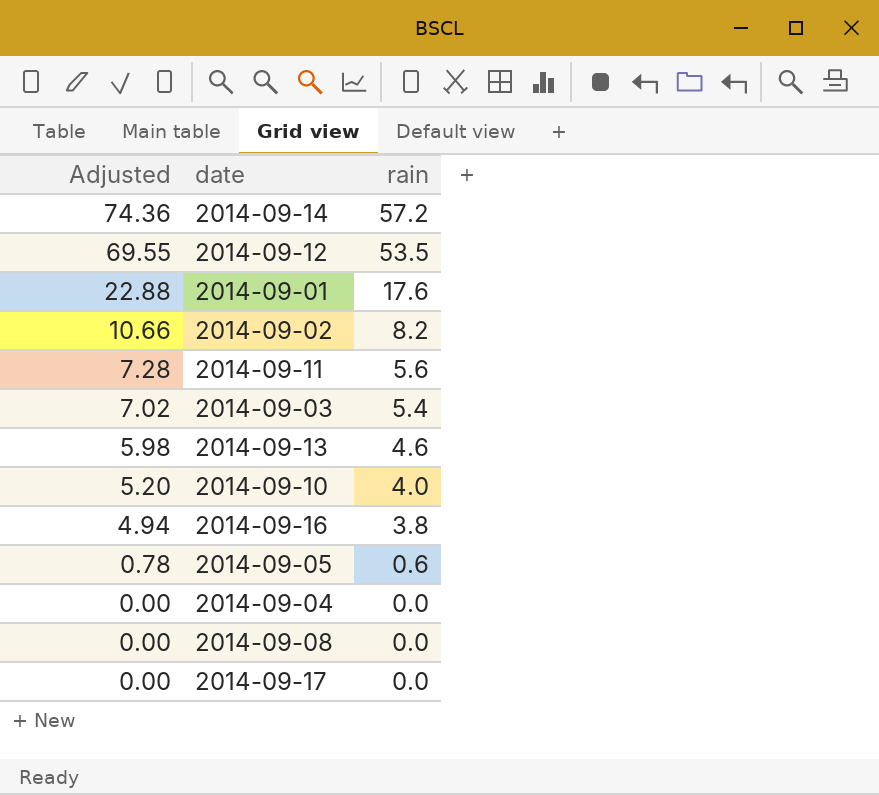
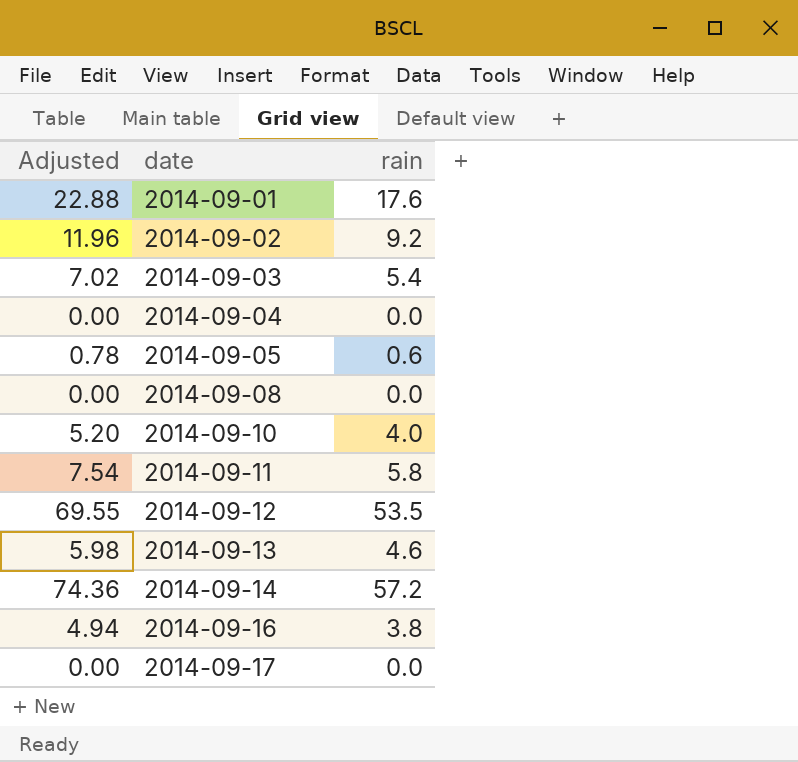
row order: Adjusted descending -> date ascending
2014-09-02 | Adjusted: 10.66 -> 11.96
2014-09-02 | rain: 8.2 -> 9.2
2014-09-11 | Adjusted: 7.28 -> 7.54
2014-09-11 | rain: 5.6 -> 5.8

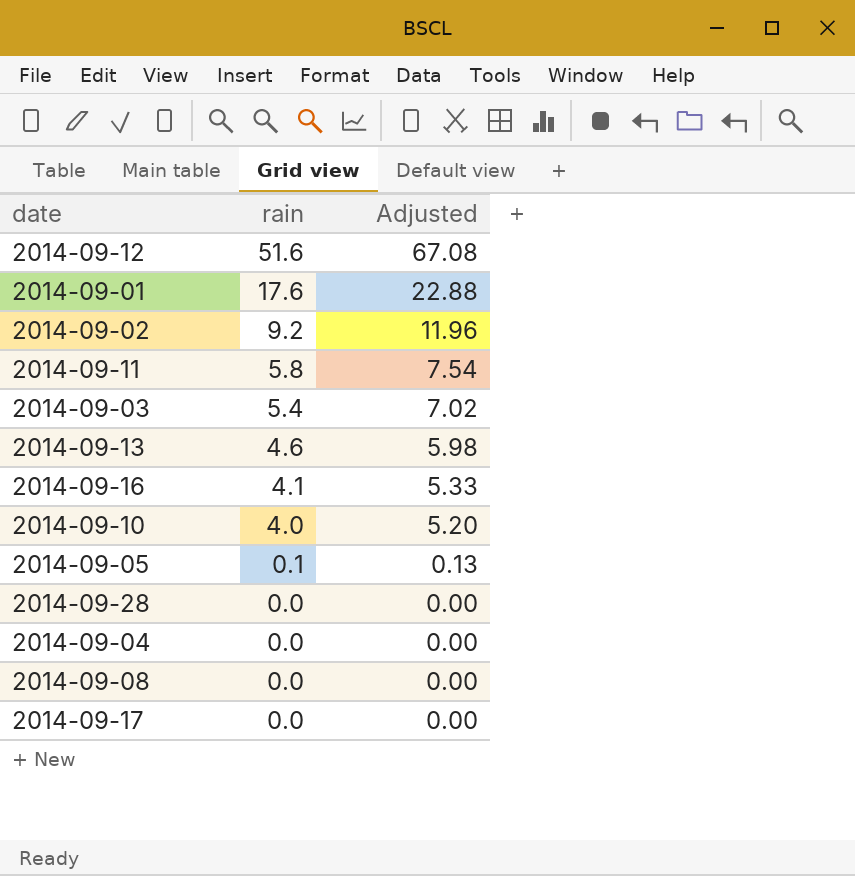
row order: date ascending -> rain descending
column Adjusted | position: 1 -> 3
row 2014-09-14: 74.36 | 57.2 -> none
2014-09-12 | rain: 53.5 -> 51.6
2014-09-12 | Adjusted: 69.55 -> 67.08
2014-09-16 | rain: 3.8 -> 4.1
2014-09-16 | Adjusted: 4.94 -> 5.33
2014-09-05 | rain: 0.6 -> 0.1
2014-09-05 | Adjusted: 0.78 -> 0.13
row 2014-09-28: none -> 0.0 | 0.00

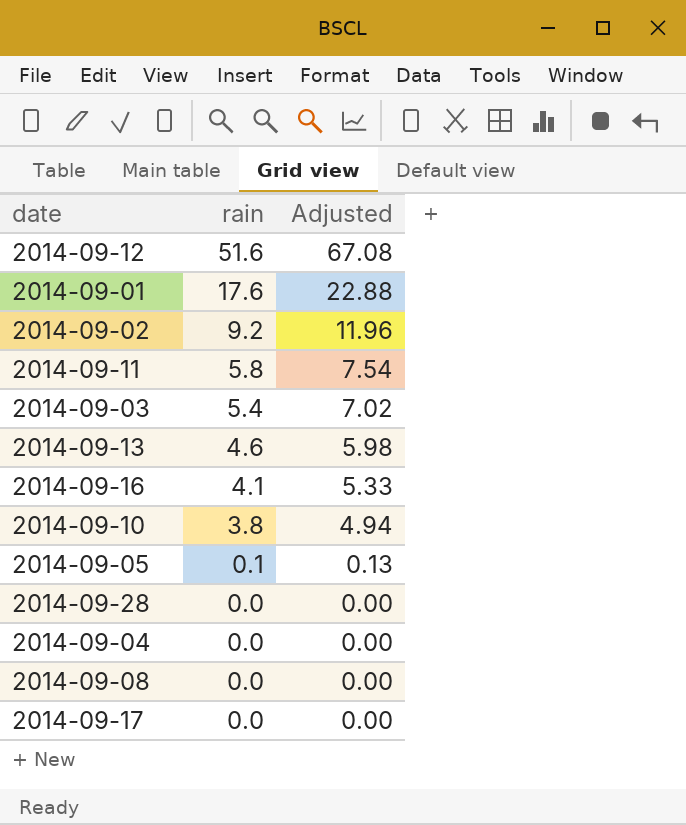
2014-09-10 | rain: 4.0 -> 3.8
2014-09-10 | Adjusted: 5.20 -> 4.94

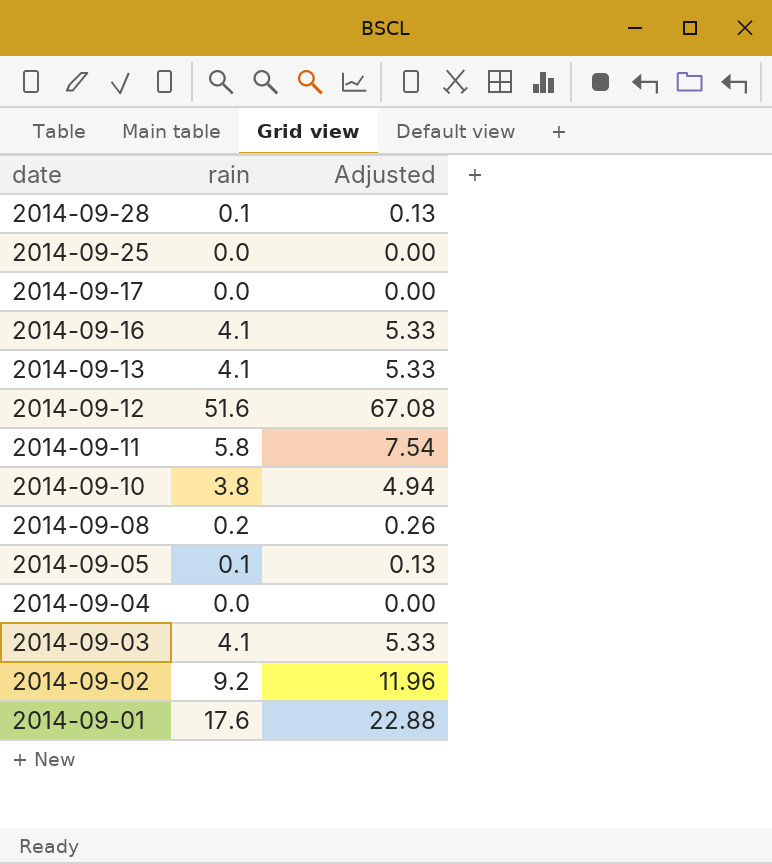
row order: rain descending -> date descending
2014-09-28 | rain: 0.0 -> 0.1
2014-09-28 | Adjusted: 0.00 -> 0.13
row 2014-09-25: none -> 0.0 | 0.00
2014-09-13 | rain: 4.6 -> 4.1
2014-09-13 | Adjusted: 5.98 -> 5.33
2014-09-08 | rain: 0.0 -> 0.2
2014-09-08 | Adjusted: 0.00 -> 0.26
2014-09-03 | rain: 5.4 -> 4.1
2014-09-03 | Adjusted: 7.02 -> 5.33

